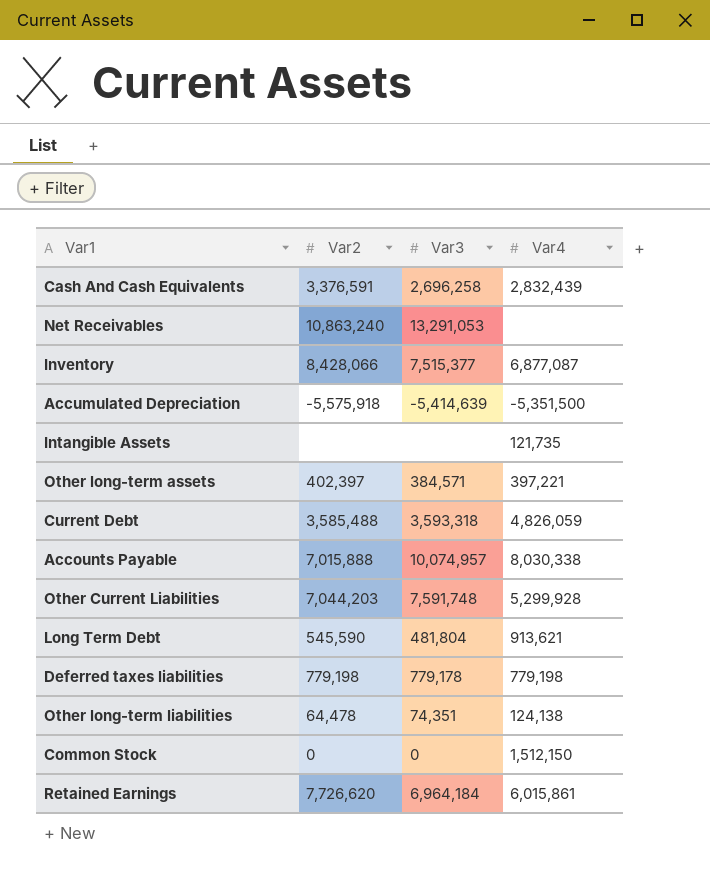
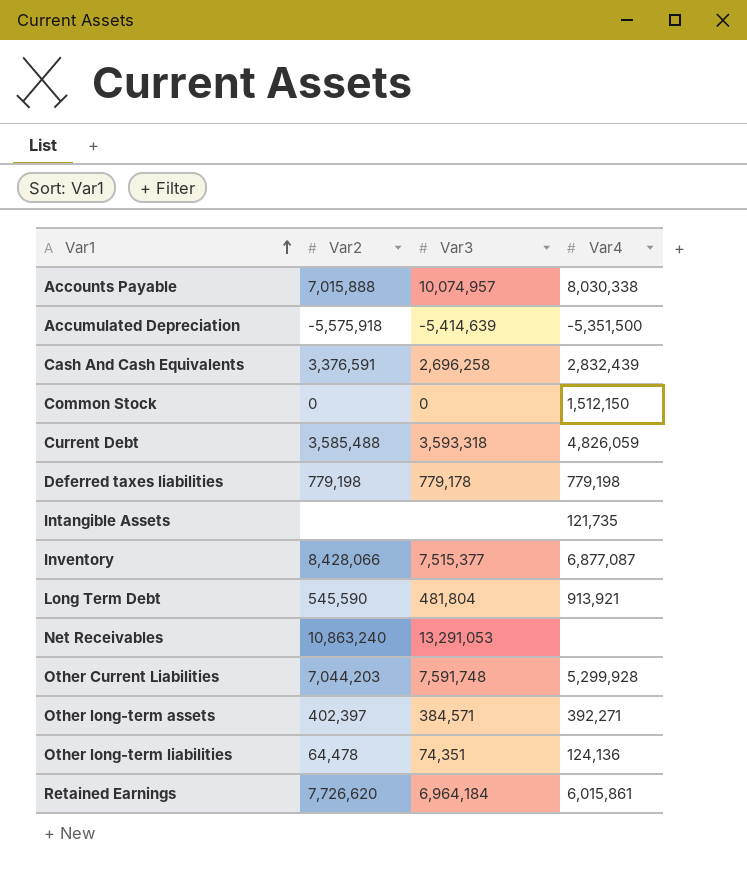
row order: none -> Var1 ascending
Long Term Debt | Var4: 913,621 -> 913,921
Other long-term assets | Var4: 397,221 -> 392,271
Other long-term liabilities | Var4: 124,138 -> 124,136

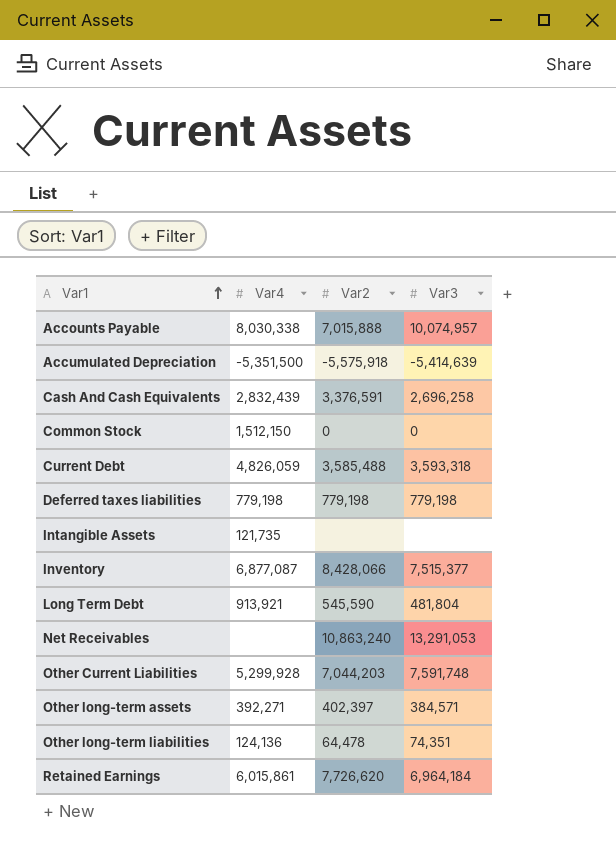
column Var4 | position: 4 -> 2
Deferred taxes liabilities | Var3: 779,178 -> 779,198

